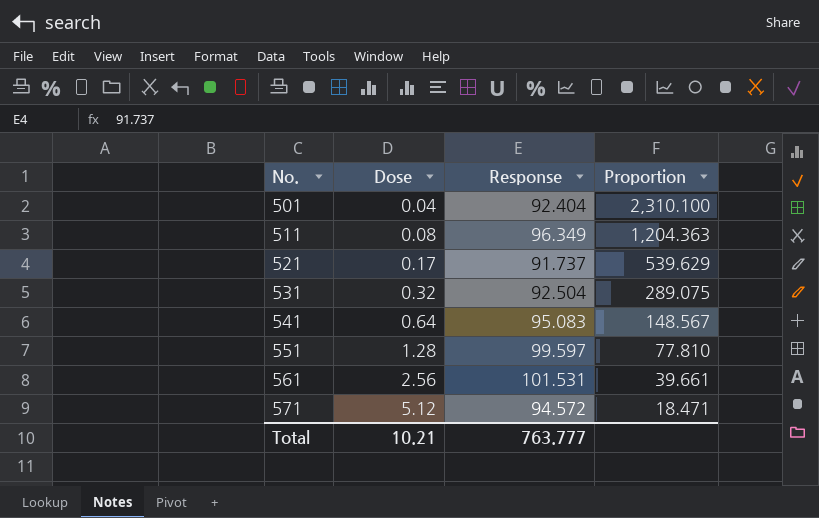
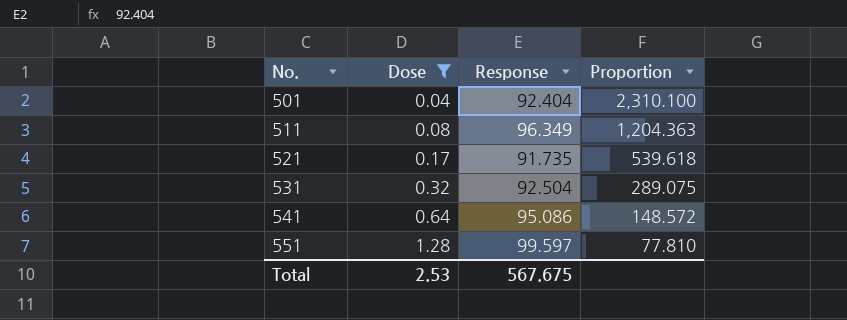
filter: none -> Dose <= 1.28
521 | Response: 91.737 -> 91.735
521 | Proportion: 539.629 -> 539.618
541 | Response: 95.083 -> 95.086
541 | Proportion: 148.567 -> 148.572
Total | Dose: 10.21 -> 2.53
Total | Response: 763.777 -> 567.675

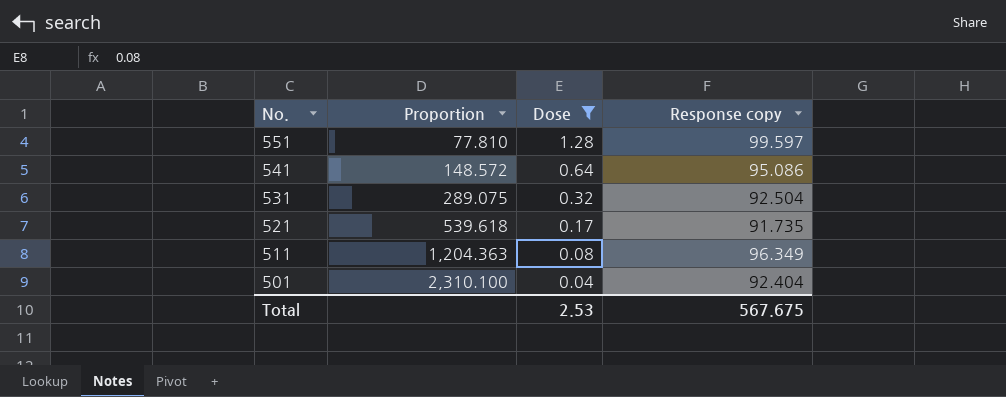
row order: No. ascending -> No. descending
column Proportion | position: 4 -> 2
column name: Response -> Response copy

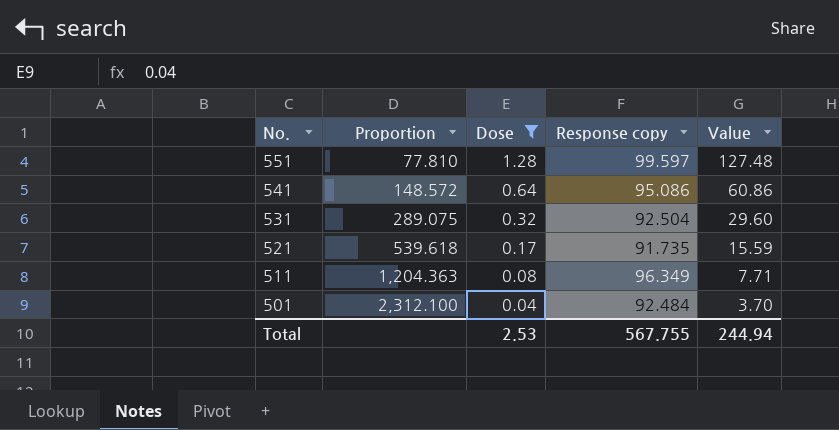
column Value | formula: none -> [Dose] * [Response copy]
501 | Proportion: 2,310.100 -> 2,312.100
501 | Response copy: 92.404 -> 92.484
Total | Response copy: 567.675 -> 567.755

